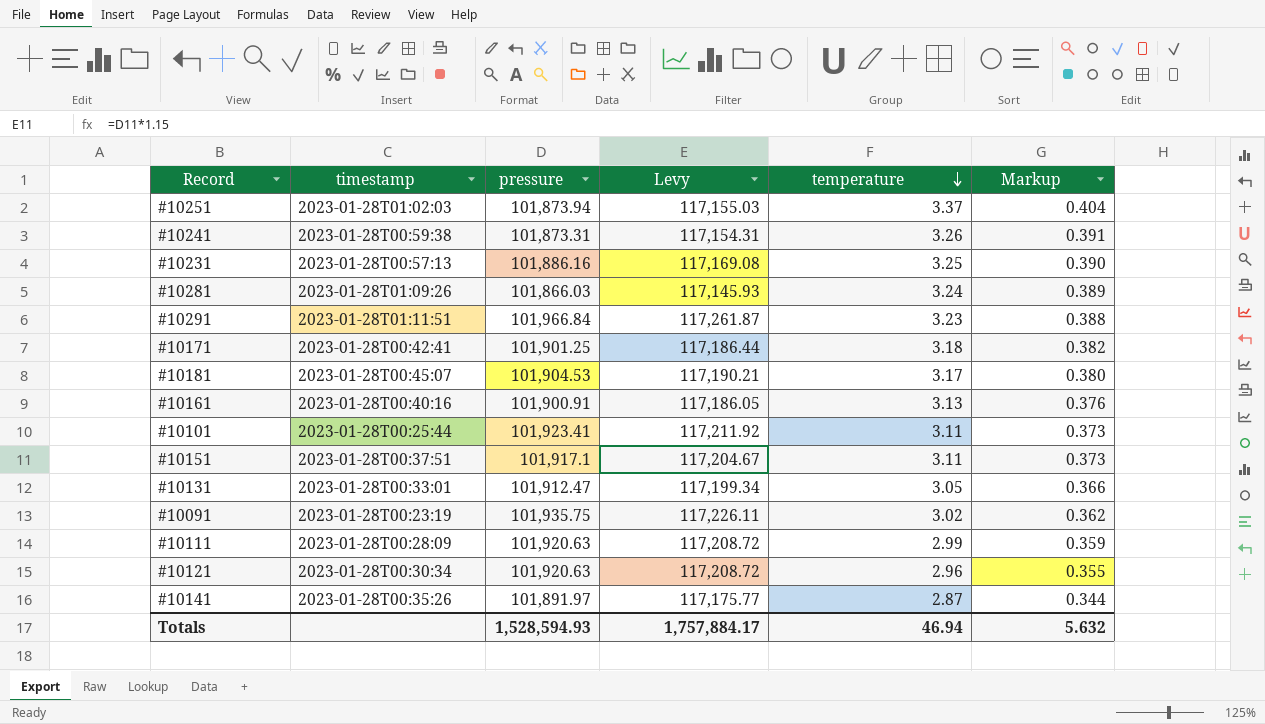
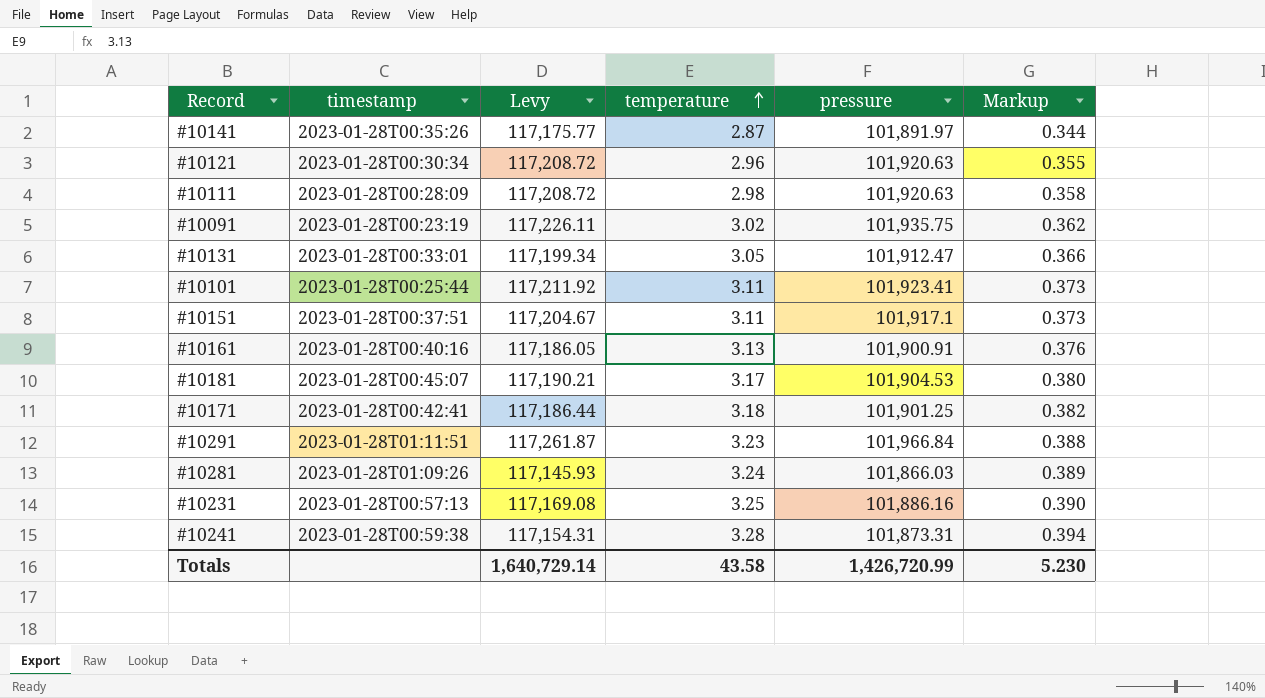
row order: temperature descending -> temperature ascending
column pressure | position: 3 -> 5
row #10251: 2023-01-28T01:02:03 | 101,873.94 | 117,155.03 | 3.37 | 0.404 -> none
#10111 | temperature: 2.99 -> 2.98
#10111 | Markup: 0.359 -> 0.358
#10241 | temperature: 3.26 -> 3.28
#10241 | Markup: 0.391 -> 0.394
Totals | Levy: 1,757,884.17 -> 1,640,729.14
Totals | temperature: 46.94 -> 43.58
Totals | pressure: 1,528,594.93 -> 1,426,720.99
Totals | Markup: 5.632 -> 5.230

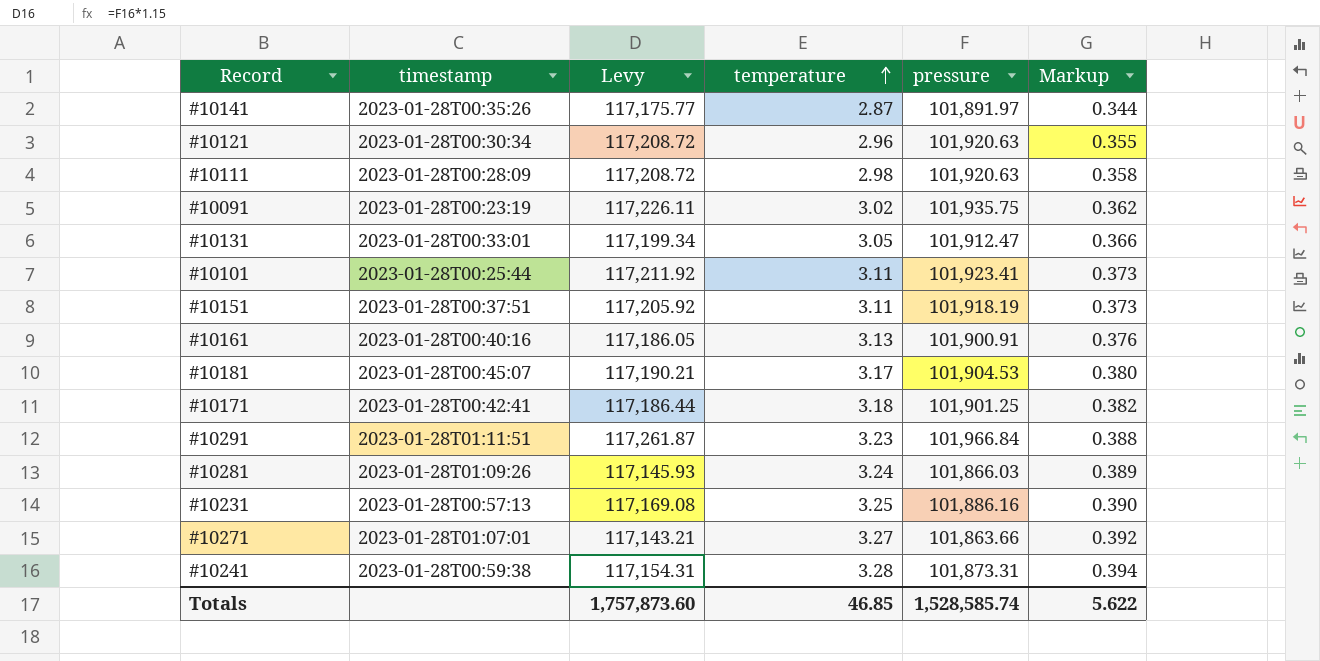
#10151 | Levy: 117,204.67 -> 117,205.92
#10151 | pressure: 101,917.1 -> 101,918.19
row #10271: none -> 2023-01-28T01:07:01 | 117,143.21 | 3.27 | 101,863.66 | 0.392
Totals | Levy: 1,640,729.14 -> 1,757,873.60
Totals | temperature: 43.58 -> 46.85
Totals | pressure: 1,426,720.99 -> 1,528,585.74
Totals | Markup: 5.230 -> 5.622

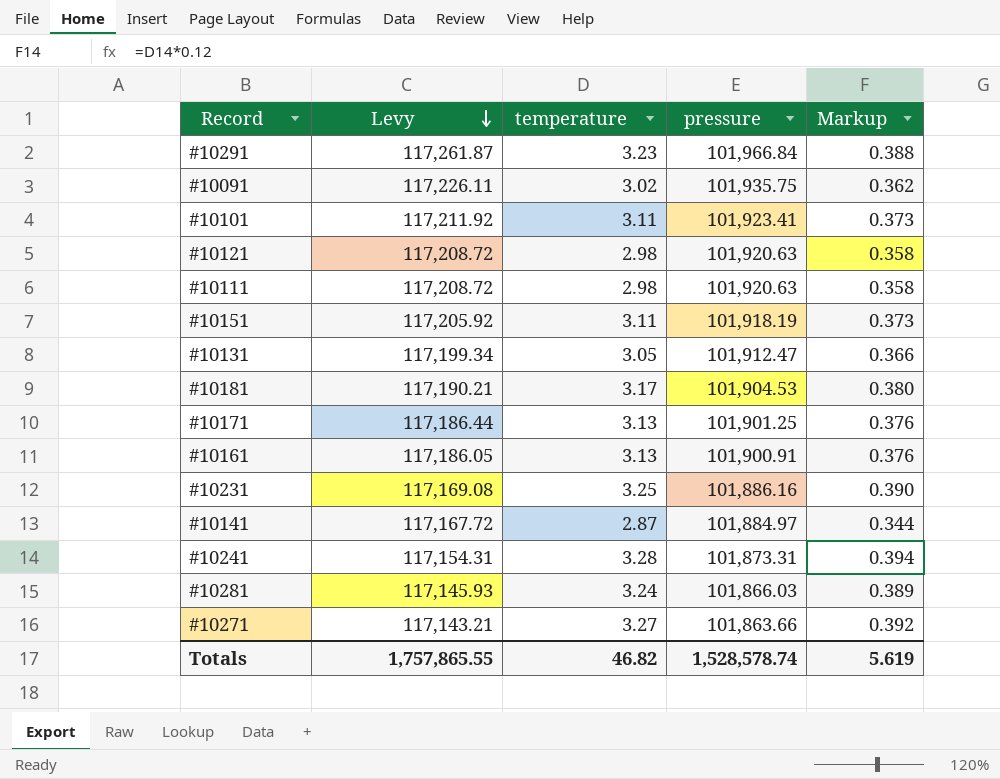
row order: temperature ascending -> Levy descending
column timestamp | position: 2 -> none
#10121 | temperature: 2.96 -> 2.98
#10121 | Markup: 0.355 -> 0.358
#10171 | temperature: 3.18 -> 3.13
#10171 | Markup: 0.382 -> 0.376
#10141 | Levy: 117,175.77 -> 117,167.72
#10141 | pressure: 101,891.97 -> 101,884.97
Totals | Levy: 1,757,873.60 -> 1,757,865.55
Totals | temperature: 46.85 -> 46.82
Totals | pressure: 1,528,585.74 -> 1,528,578.74
Totals | Markup: 5.622 -> 5.619

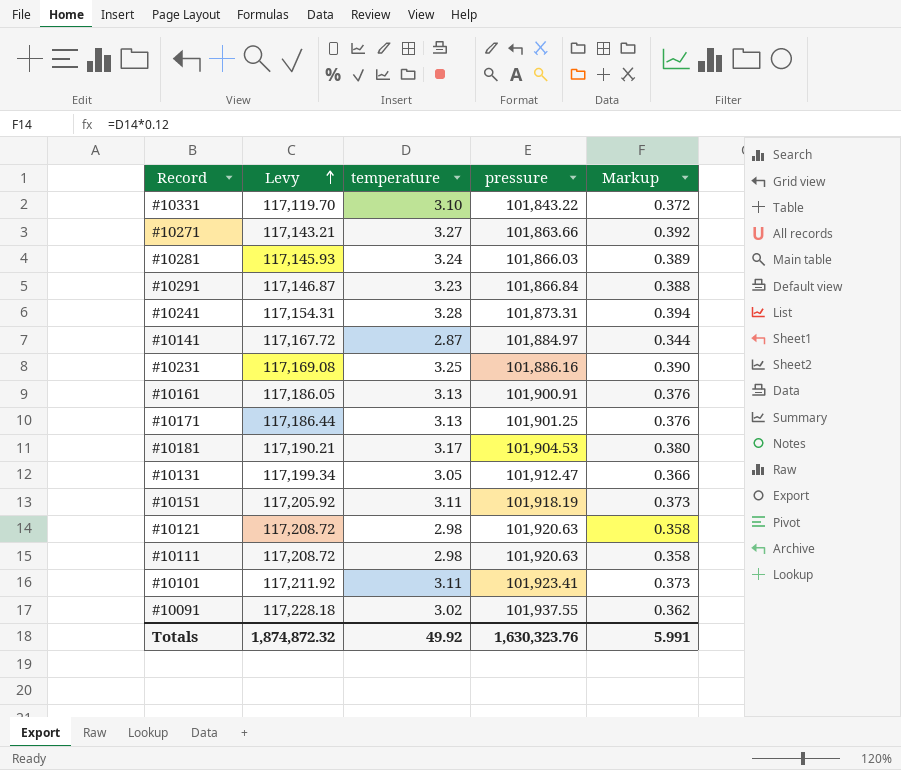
row order: Levy descending -> Levy ascending
row #10331: none -> 117,119.70 | 3.10 | 101,843.22 | 0.372
#10291 | Levy: 117,261.87 -> 117,146.87
#10291 | pressure: 101,966.84 -> 101,866.84
#10091 | Levy: 117,226.11 -> 117,228.18
#10091 | pressure: 101,935.75 -> 101,937.55
Totals | Levy: 1,757,865.55 -> 1,874,872.32
Totals | temperature: 46.82 -> 49.92
Totals | pressure: 1,528,578.74 -> 1,630,323.76
Totals | Markup: 5.619 -> 5.991

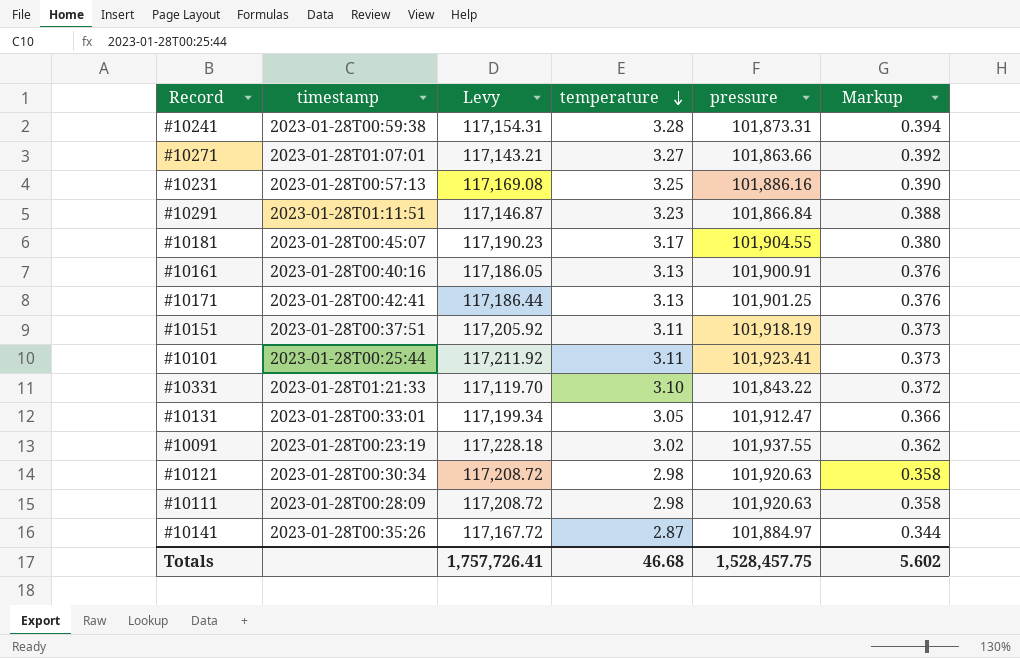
row order: Levy ascending -> temperature descending
column timestamp | position: none -> 2
row #10281: 117,145.93 | 3.24 | 101,866.03 | 0.389 -> none
#10181 | Levy: 117,190.21 -> 117,190.23
#10181 | pressure: 101,904.53 -> 101,904.55
Totals | Levy: 1,874,872.32 -> 1,757,726.41
Totals | temperature: 49.92 -> 46.68
Totals | pressure: 1,630,323.76 -> 1,528,457.75
Totals | Markup: 5.991 -> 5.602

